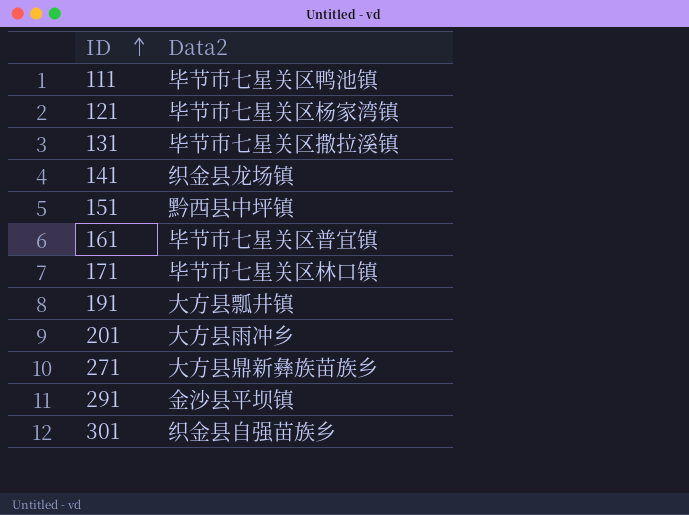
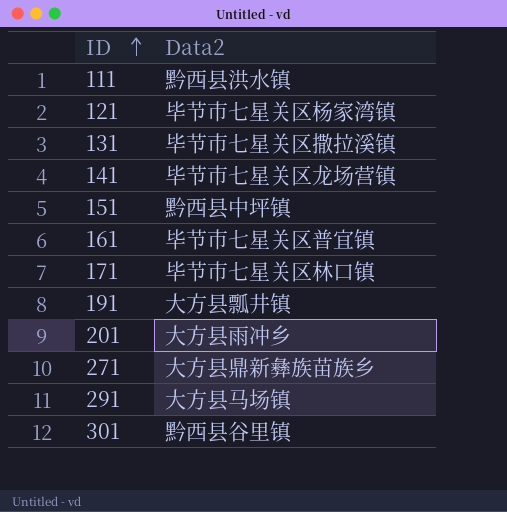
111 | Data2: 毕节市七星关区鸭池镇 -> 黔西县洪水镇
141 | Data2: 织金县龙场镇 -> 毕节市七星关区龙场营镇
291 | Data2: 金沙县平坝镇 -> 大方县马场镇
301 | Data2: 织金县自强苗族乡 -> 黔西县谷里镇

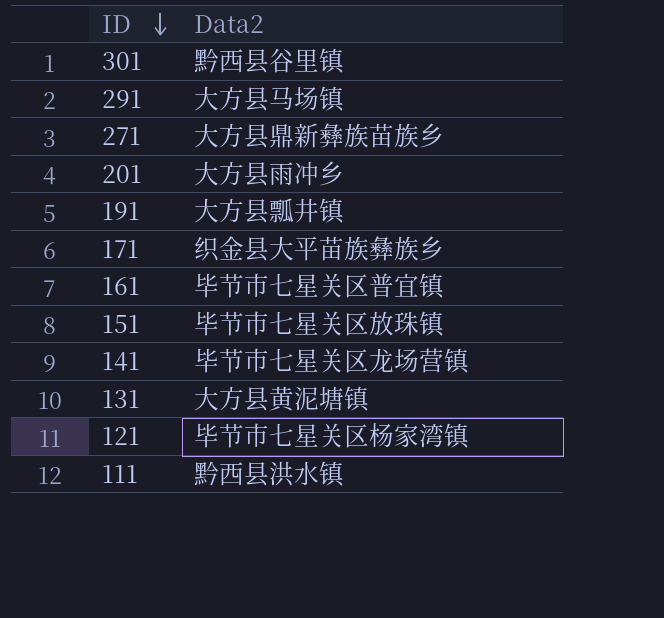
row order: ID ascending -> ID descending
171 | Data2: 毕节市七星关区林口镇 -> 织金县大平苗族彝族乡
151 | Data2: 黔西县中坪镇 -> 毕节市七星关区放珠镇
131 | Data2: 毕节市七星关区撒拉溪镇 -> 大方县黄泥塘镇

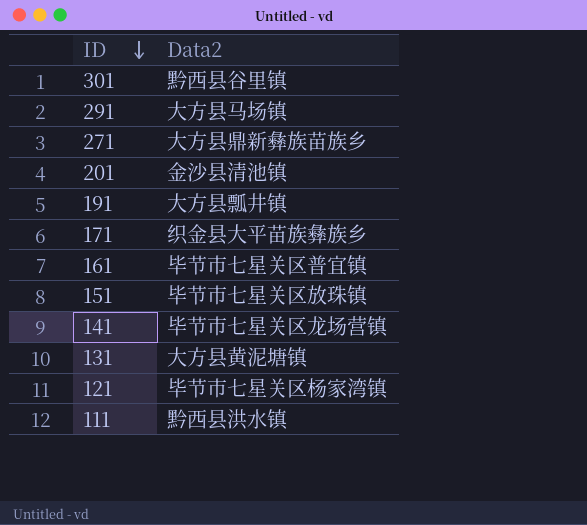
201 | Data2: 大方县雨冲乡 -> 金沙县清池镇

